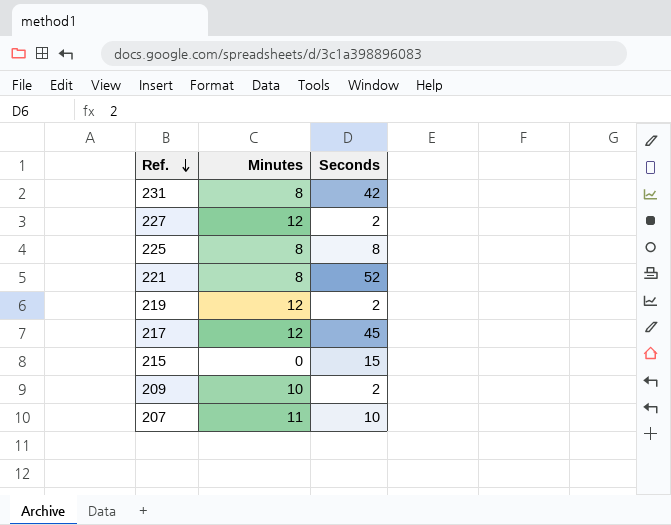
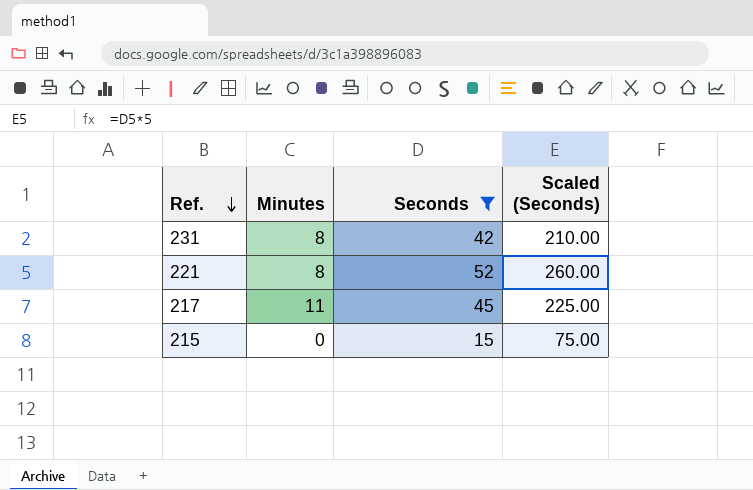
filter: none -> Seconds >= 15
column Scaled (Seconds) | formula: none -> [Seconds] * 5
217 | Minutes: 12 -> 11

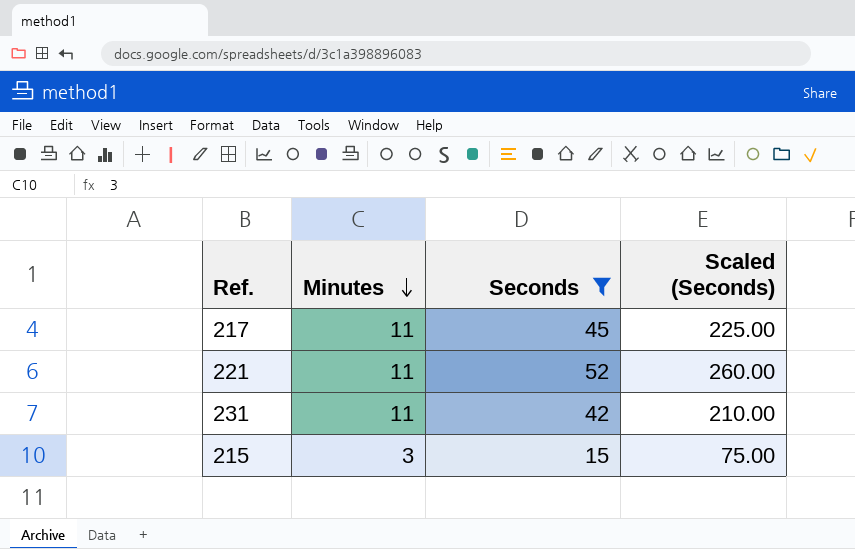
row order: Ref. descending -> Minutes descending
221 | Minutes: 8 -> 11
231 | Minutes: 8 -> 11
215 | Minutes: 0 -> 3

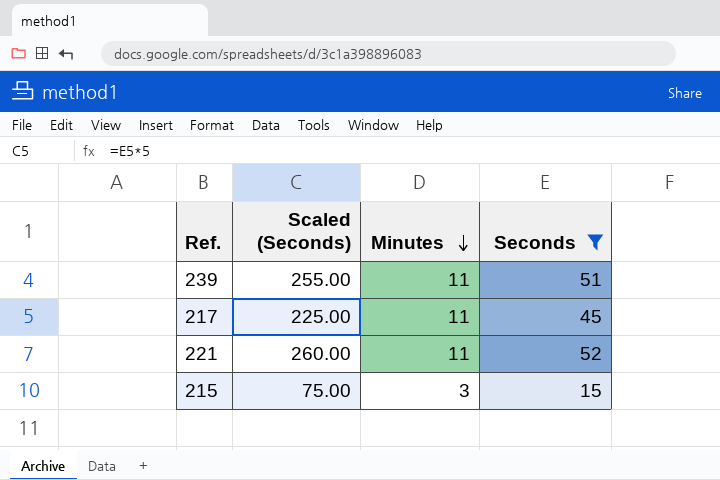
column Scaled (Seconds) | position: 4 -> 2
row 231: 11 | 42 | 210.00 -> none
row 239: none -> 255.00 | 11 | 51

